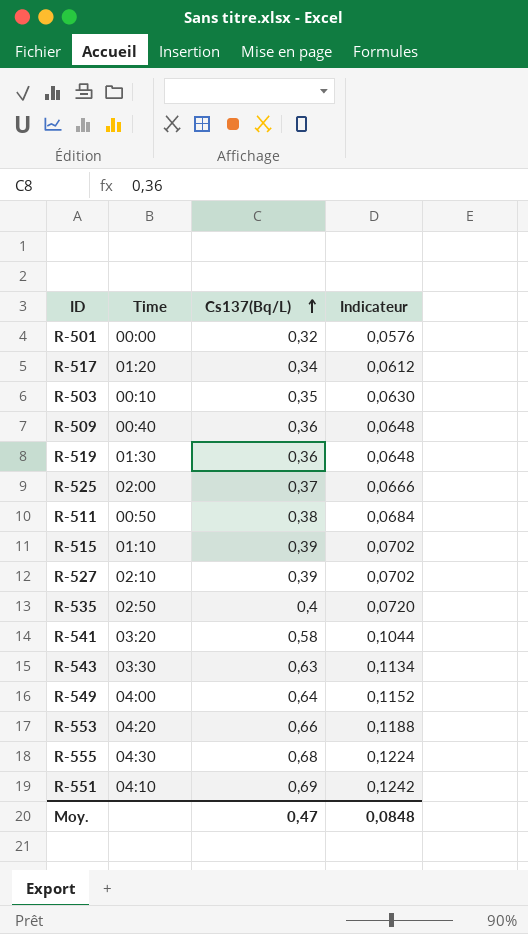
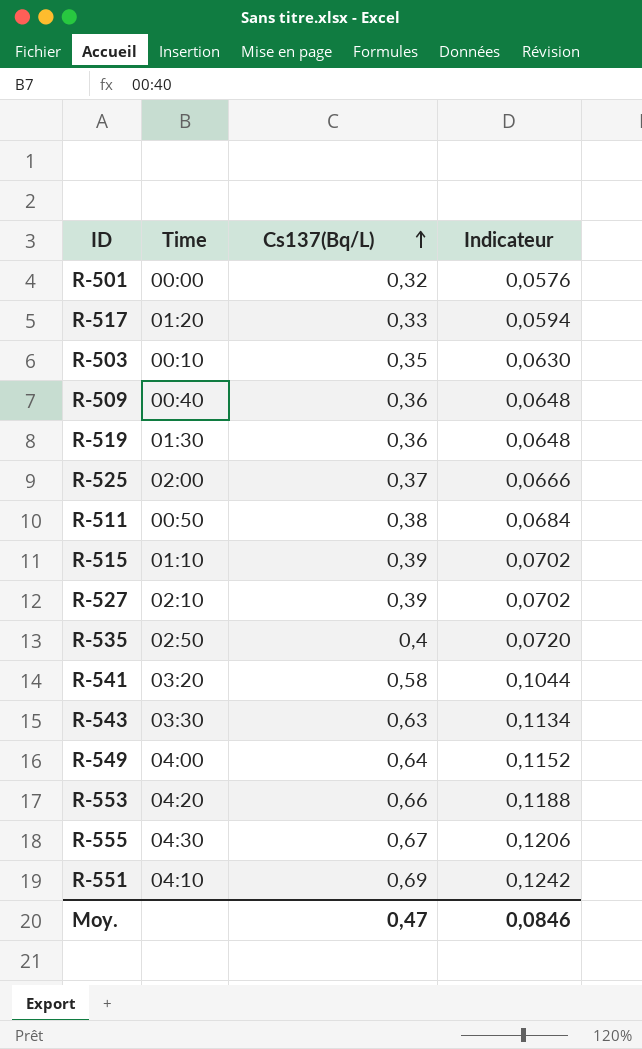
R-517 | Cs137(Bq/L): 0,34 -> 0,33
R-517 | Indicateur: 0,0612 -> 0,0594
R-555 | Cs137(Bq/L): 0,68 -> 0,67
R-555 | Indicateur: 0,1224 -> 0,1206
Moy. | Indicateur: 0,0848 -> 0,0846

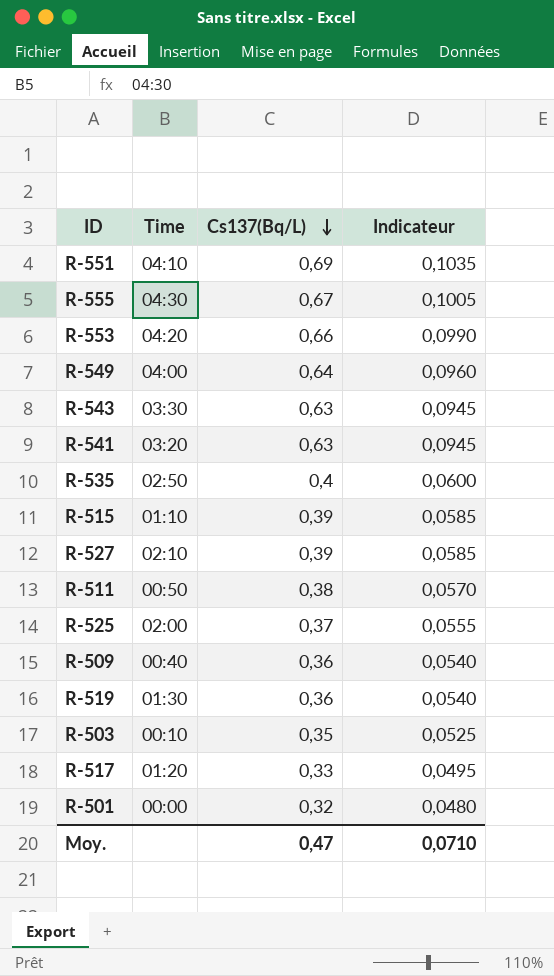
row order: Cs137(Bq/L) ascending -> Cs137(Bq/L) descending
column Indicateur | formula: [Cs137(Bq/L)] * 0,18 -> [Cs137(Bq/L)] * 0,15
R-541 | Cs137(Bq/L): 0,58 -> 0,63
Moy. | Indicateur: 0,0846 -> 0,0710

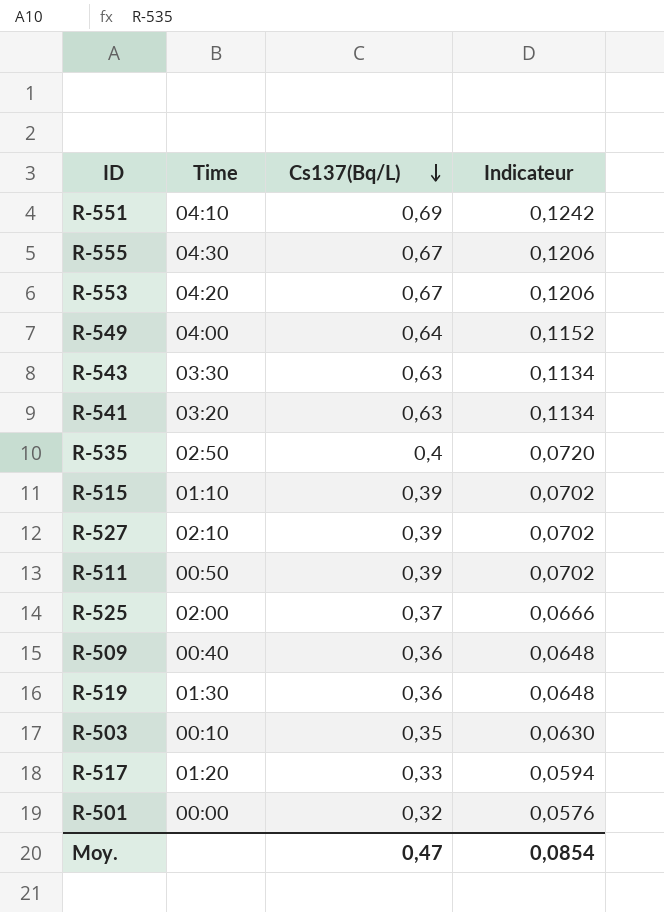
column Indicateur | formula: [Cs137(Bq/L)] * 0,15 -> [Cs137(Bq/L)] * 0,18
R-553 | Cs137(Bq/L): 0,66 -> 0,67
R-511 | Cs137(Bq/L): 0,38 -> 0,39
Moy. | Indicateur: 0,0710 -> 0,0854

